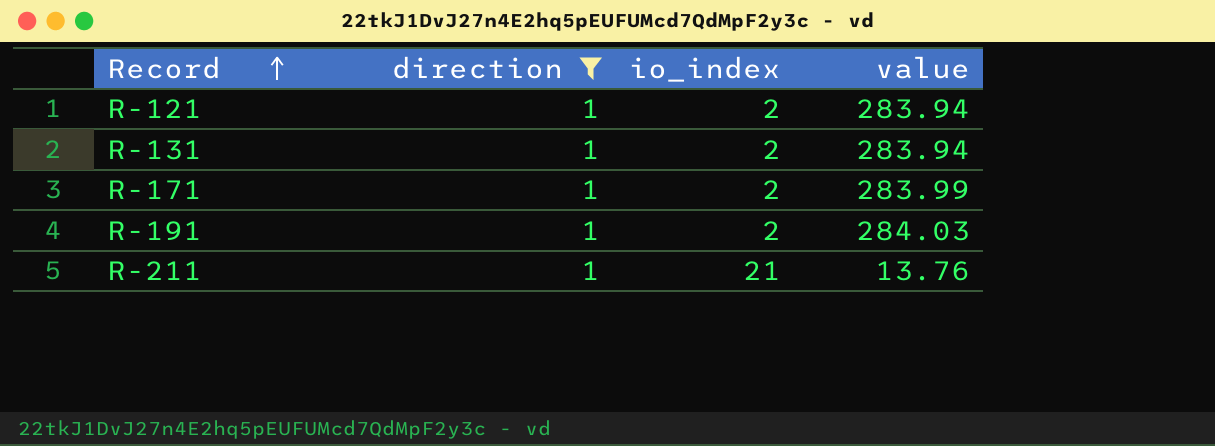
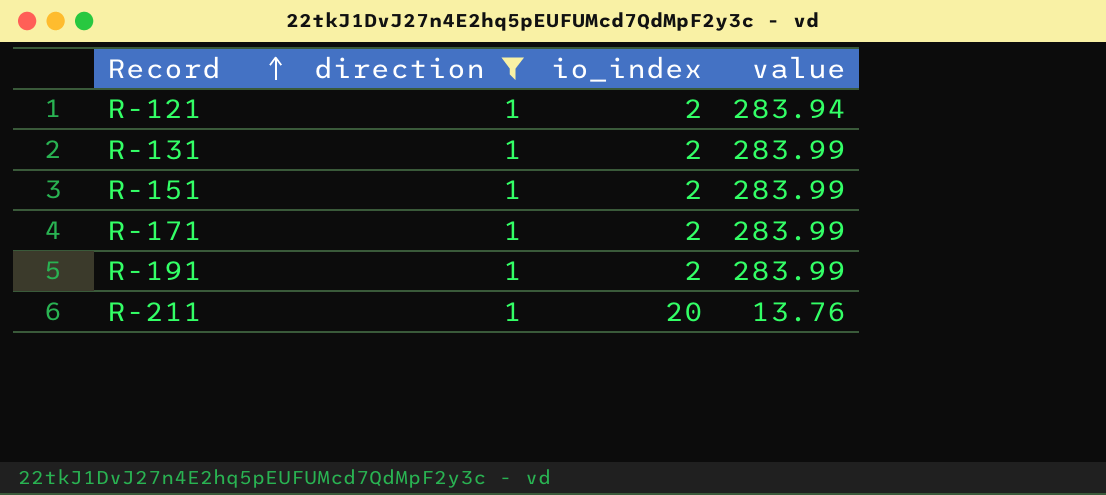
R-131 | value: 283.94 -> 283.99
row R-151: none -> 1 | 2 | 283.99
R-191 | value: 284.03 -> 283.99
R-211 | io_index: 21 -> 20

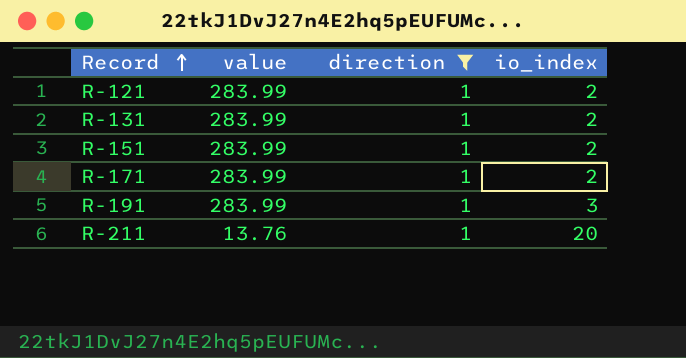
column value | position: 4 -> 2
R-121 | value: 283.94 -> 283.99
R-191 | io_index: 2 -> 3

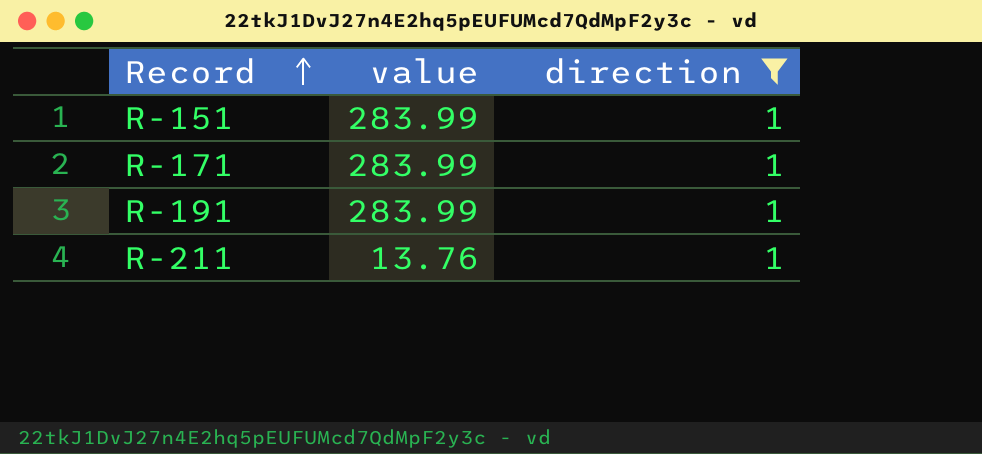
column io_index | position: 4 -> none
row R-121: 283.99 | 1 | 2 -> none
row R-131: 283.99 | 1 | 2 -> none

